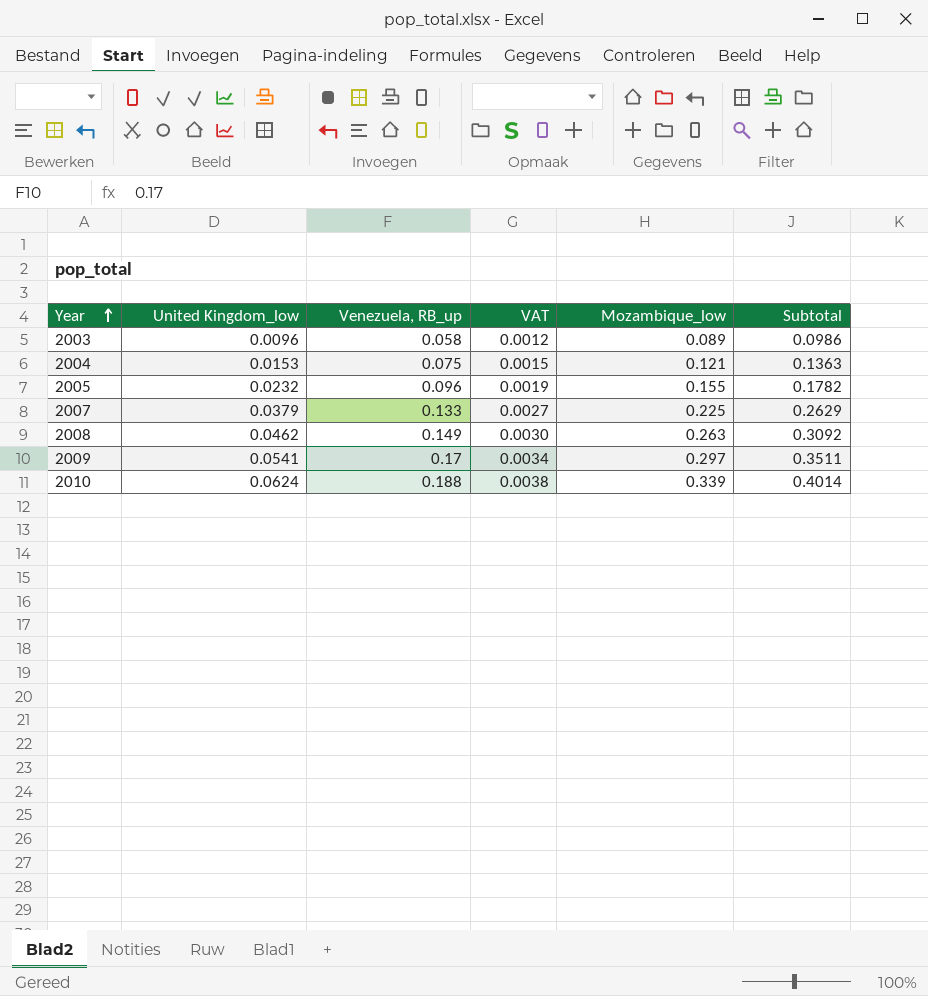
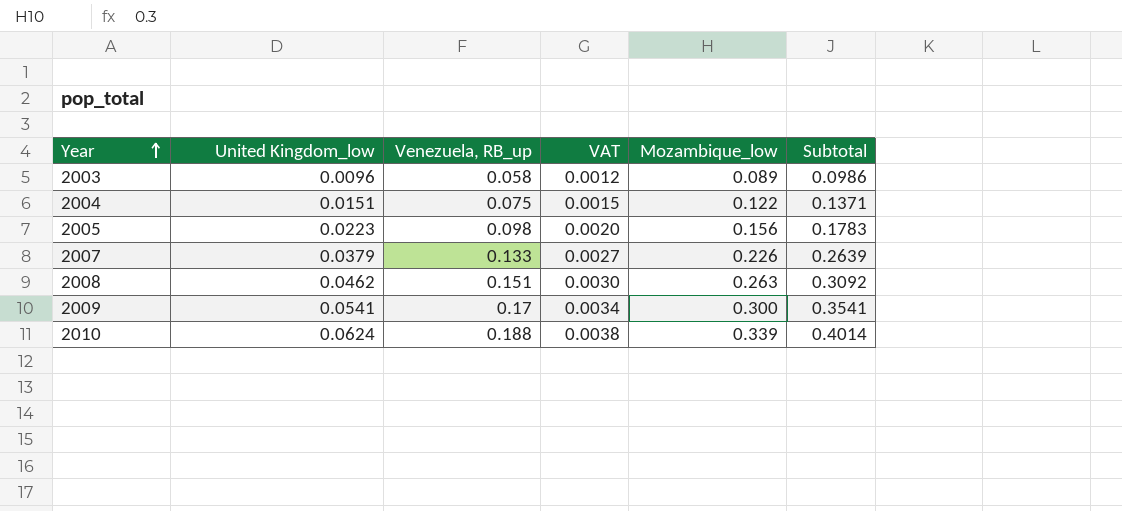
2004 | United Kingdom_low: 0.0153 -> 0.0151
2004 | Mozambique_low: 0.121 -> 0.122
2004 | Subtotal: 0.1363 -> 0.1371
2005 | United Kingdom_low: 0.0232 -> 0.0223
2005 | Venezuela, RB_up: 0.096 -> 0.098
2005 | VAT: 0.0019 -> 0.0020
2005 | Mozambique_low: 0.155 -> 0.156
2005 | Subtotal: 0.1782 -> 0.1783
2007 | Mozambique_low: 0.225 -> 0.226
2007 | Subtotal: 0.2629 -> 0.2639
2008 | Venezuela, RB_up: 0.149 -> 0.151
2009 | Mozambique_low: 0.297 -> 0.300
2009 | Subtotal: 0.3511 -> 0.3541

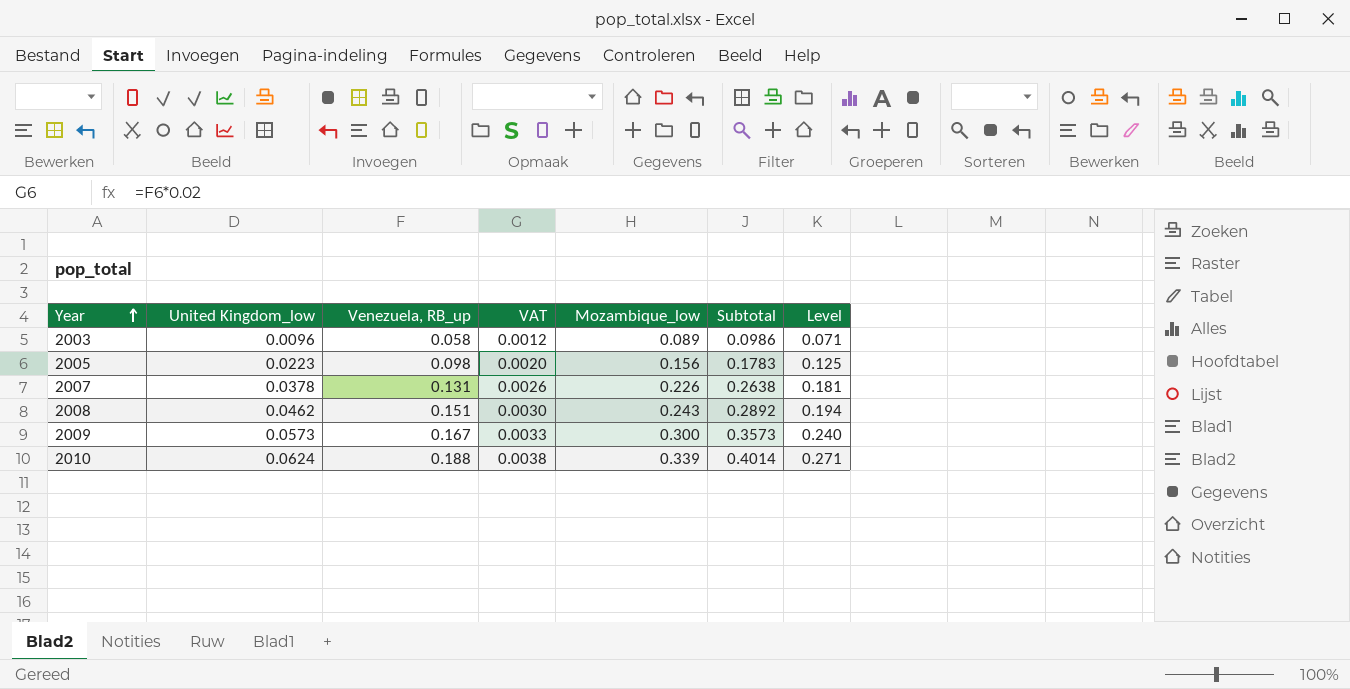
column Level | formula: none -> [Mozambique_low] * 0.8
row 2004: 0.0151 | 0.075 | 0.0015 | 0.122 | 0.1371 -> none
2007 | United Kingdom_low: 0.0379 -> 0.0378
2007 | Venezuela, RB_up: 0.133 -> 0.131
2007 | VAT: 0.0027 -> 0.0026
2007 | Subtotal: 0.2639 -> 0.2638
2008 | Mozambique_low: 0.263 -> 0.243
2008 | Subtotal: 0.3092 -> 0.2892
2009 | United Kingdom_low: 0.0541 -> 0.0573
2009 | Venezuela, RB_up: 0.17 -> 0.167
2009 | VAT: 0.0034 -> 0.0033
2009 | Subtotal: 0.3541 -> 0.3573

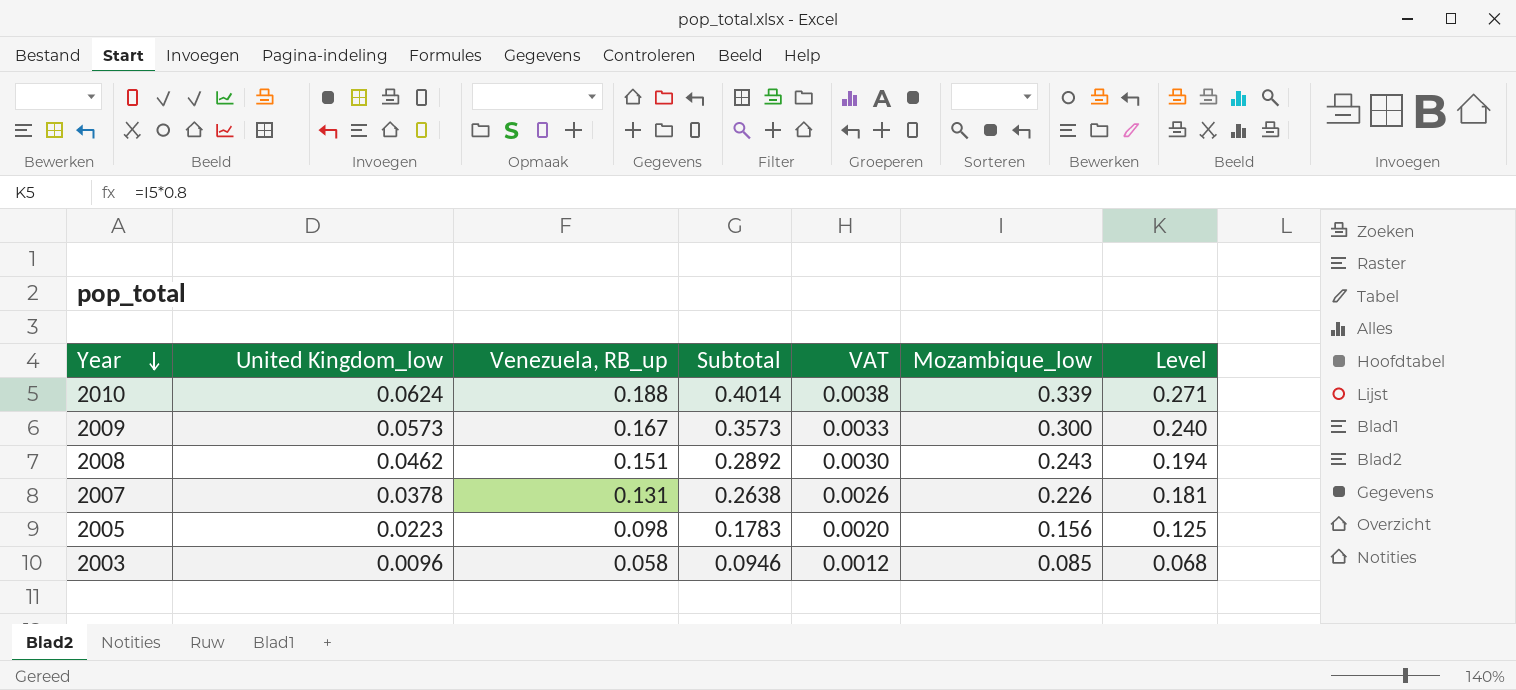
row order: Year ascending -> Year descending
column Subtotal | position: 6 -> 4
2003 | Subtotal: 0.0986 -> 0.0946
2003 | Mozambique_low: 0.089 -> 0.085
2003 | Level: 0.071 -> 0.068

